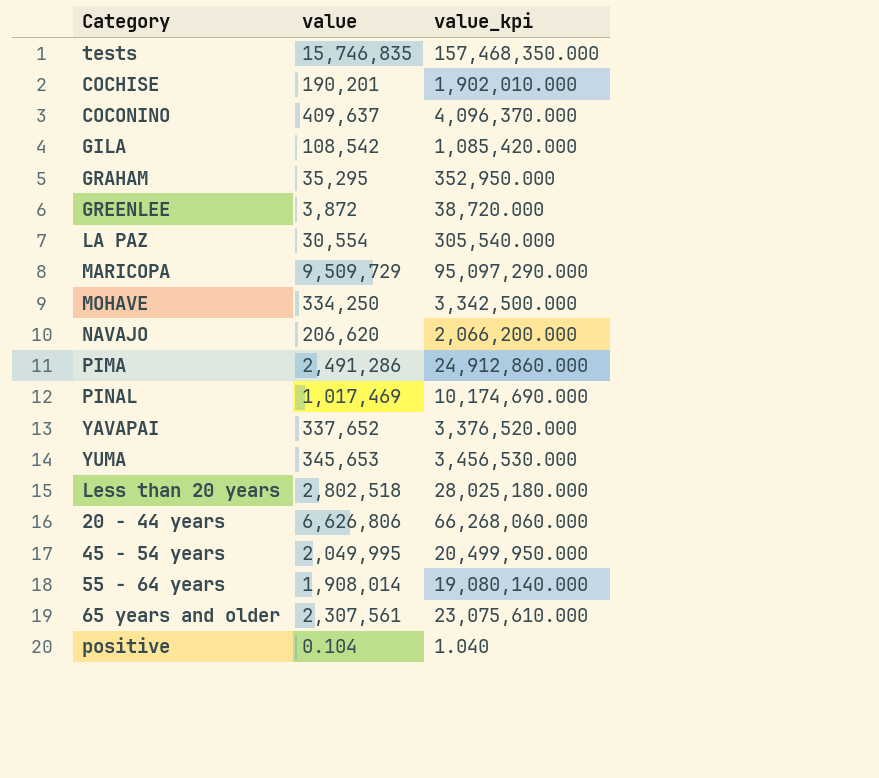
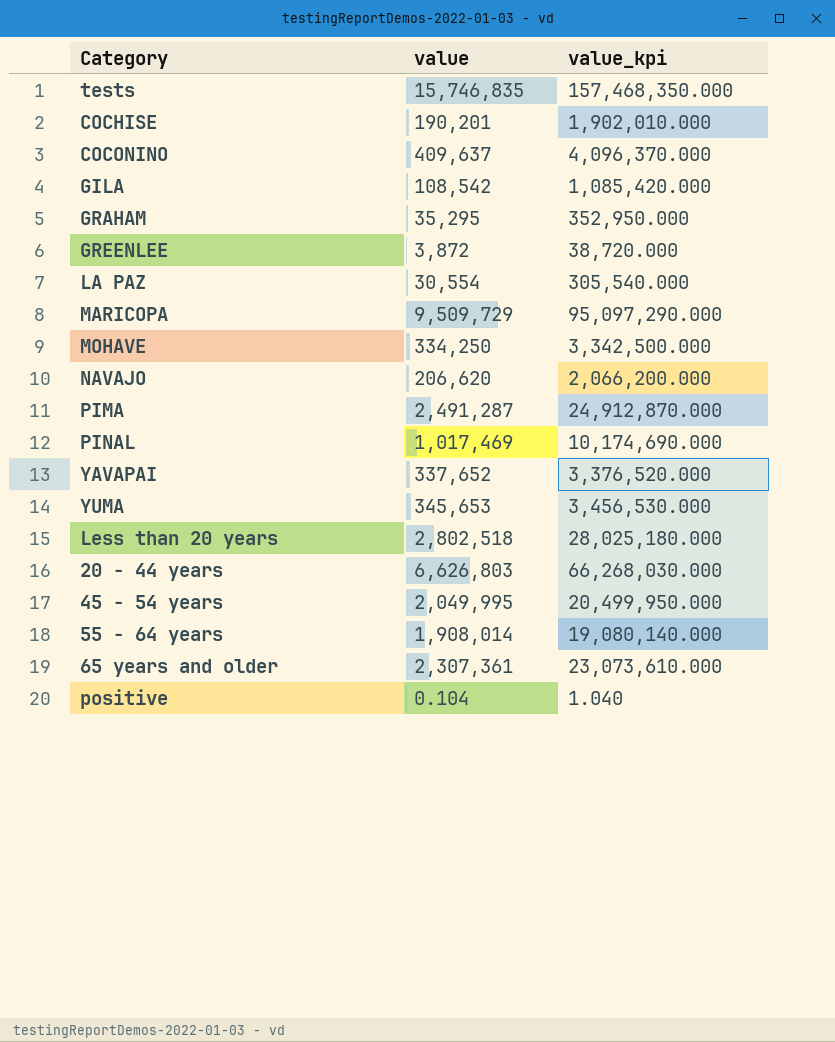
PIMA | value: 2,491,286 -> 2,491,287
PIMA | value_kpi: 24,912,860.000 -> 24,912,870.000
20 - 44 years | value: 6,626,806 -> 6,626,803
20 - 44 years | value_kpi: 66,268,060.000 -> 66,268,030.000
65 years and older | value: 2,307,561 -> 2,307,361
65 years and older | value_kpi: 23,075,610.000 -> 23,073,610.000

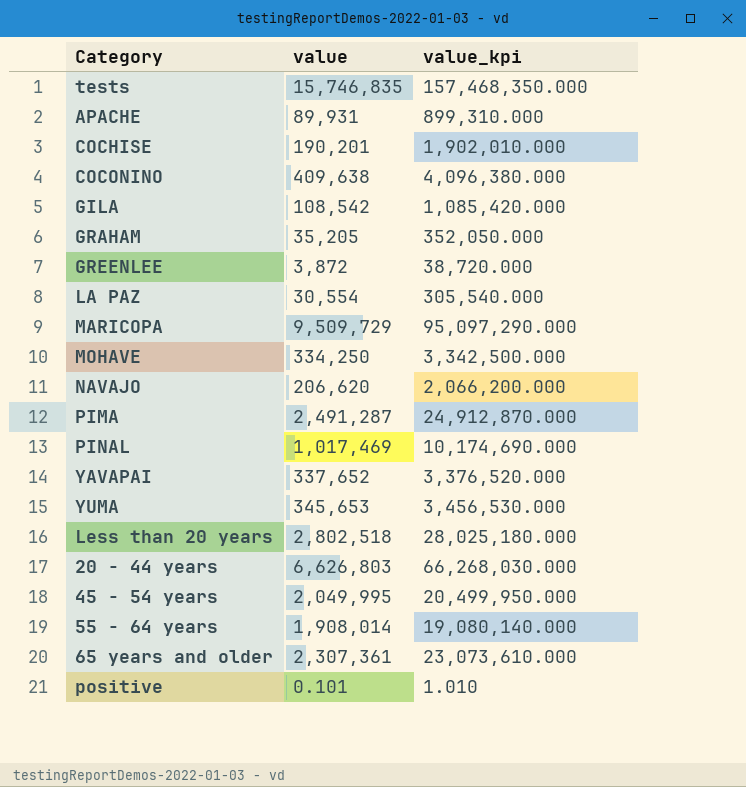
row APACHE: none -> 89,931 | 899,310.000
COCONINO | value: 409,637 -> 409,638
COCONINO | value_kpi: 4,096,370.000 -> 4,096,380.000
GRAHAM | value: 35,295 -> 35,205
GRAHAM | value_kpi: 352,950.000 -> 352,050.000
positive | value: 0.104 -> 0.101
positive | value_kpi: 1.040 -> 1.010

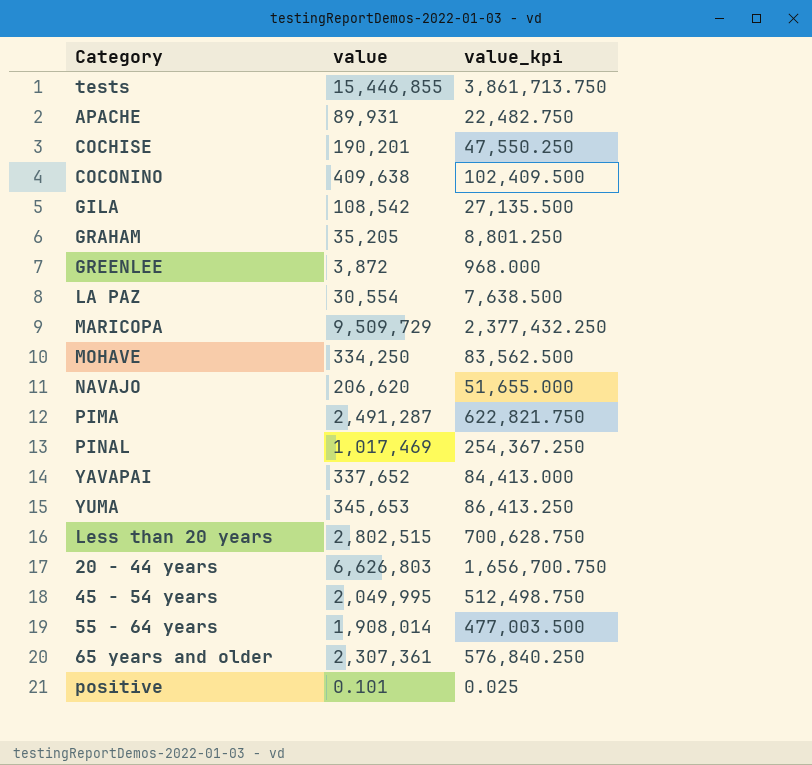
column value_kpi | formula: [value] * 10 -> [value] * 0.25
tests | value: 15,746,835 -> 15,446,855
Less than 20 years | value: 2,802,518 -> 2,802,515

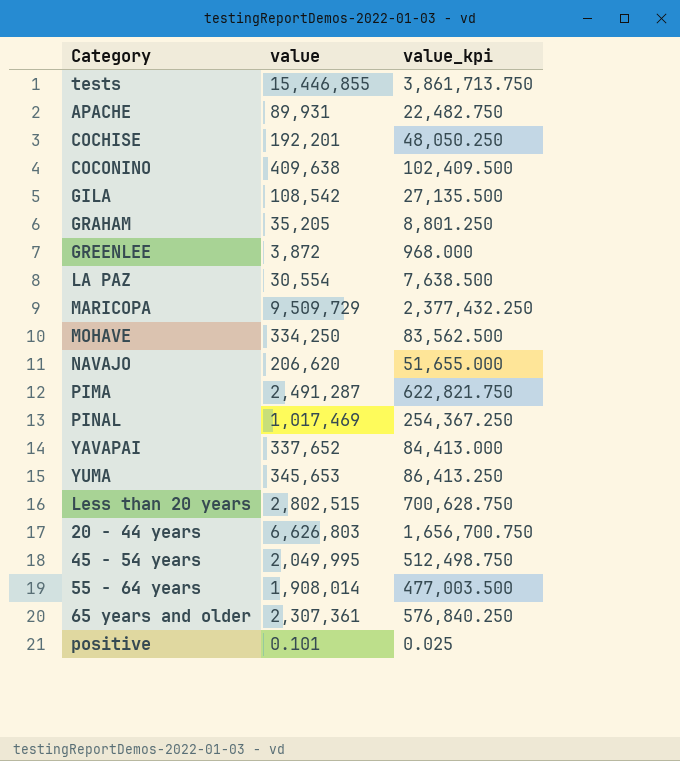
COCHISE | value: 190,201 -> 192,201
COCHISE | value_kpi: 47,550.250 -> 48,050.250

